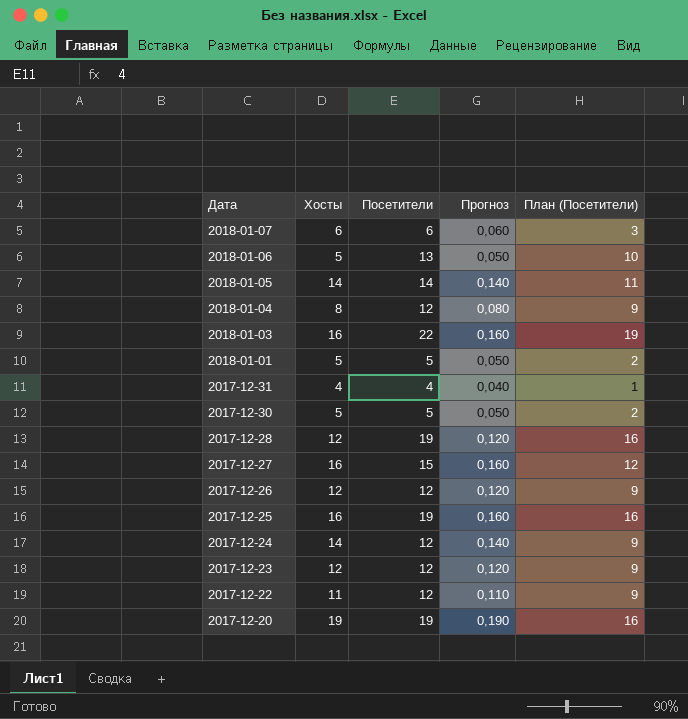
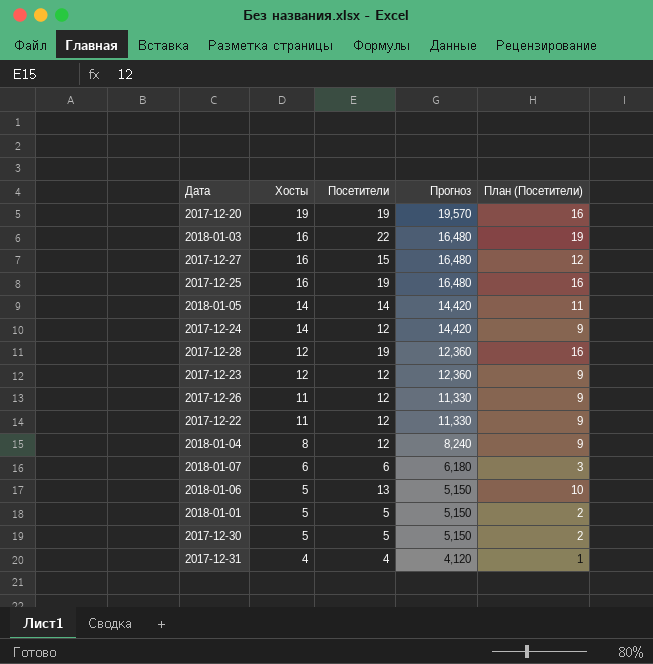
row order: Дата descending -> Хосты descending
column Прогноз | formula: [Хосты] * 0,01 -> [Хосты] * 1,03
2017-12-26 | Хосты: 12 -> 11

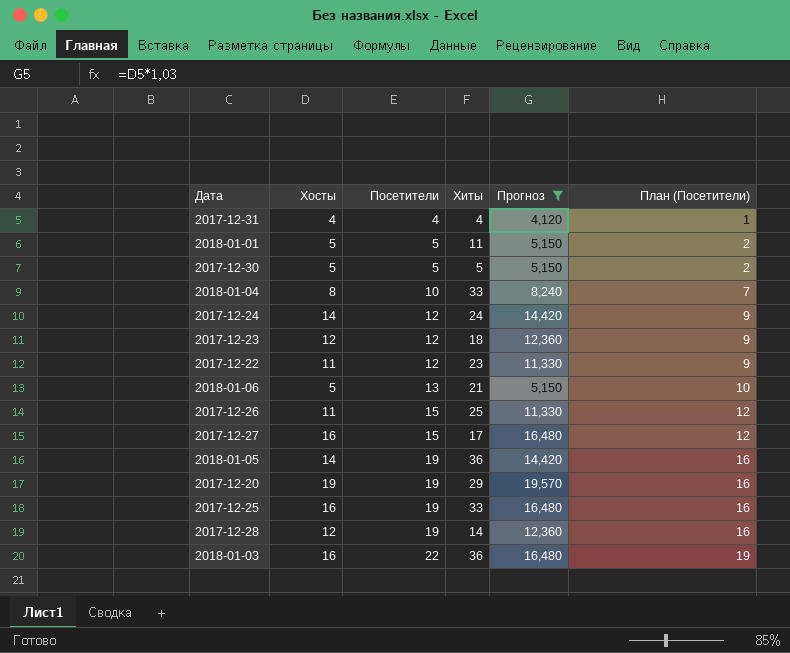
filter: none -> Прогноз != 6,180
row order: Хосты descending -> Посетители ascending
column Хиты | position: none -> 4
2018-01-04 | Посетители: 12 -> 10
2018-01-04 | План (Посетители): 9 -> 7
2017-12-26 | Посетители: 12 -> 15
2017-12-26 | План (Посетители): 9 -> 12
2018-01-05 | Посетители: 14 -> 19
2018-01-05 | План (Посетители): 11 -> 16

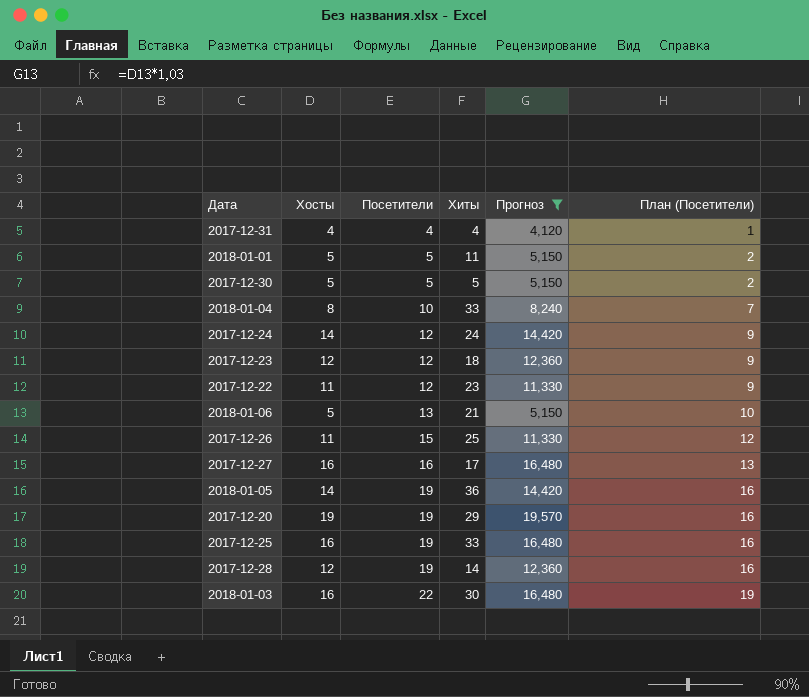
2017-12-27 | Посетители: 15 -> 16
2017-12-27 | План (Посетители): 12 -> 13
2018-01-03 | Хиты: 36 -> 30

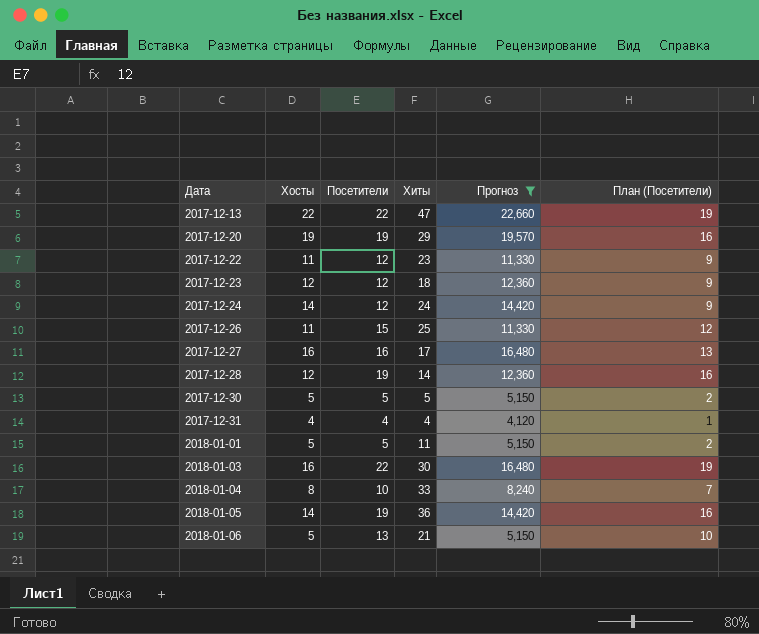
row order: Посетители ascending -> Дата ascending
row 2017-12-25: 16 | 19 | 33 | 16,480 | 16 -> none
row 2017-12-13: none -> 22 | 22 | 47 | 22,660 | 19

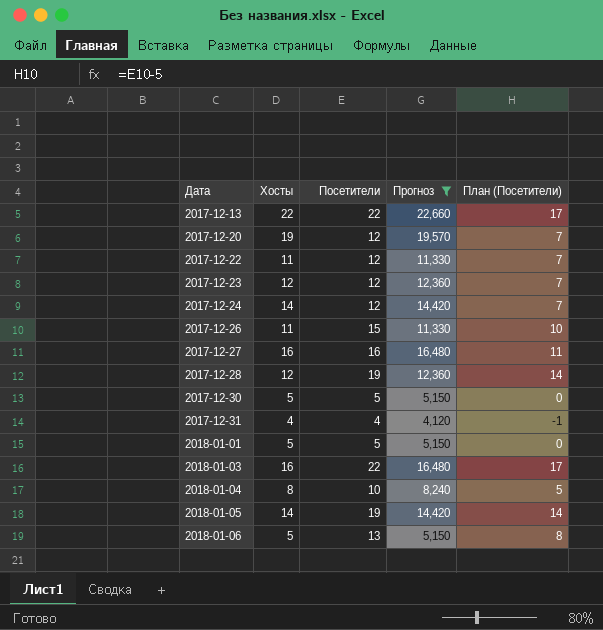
column Хиты | position: 4 -> none
column План (Посетители) | formula: [Посетители] - 3 -> [Посетители] - 5
2017-12-20 | Посетители: 19 -> 12

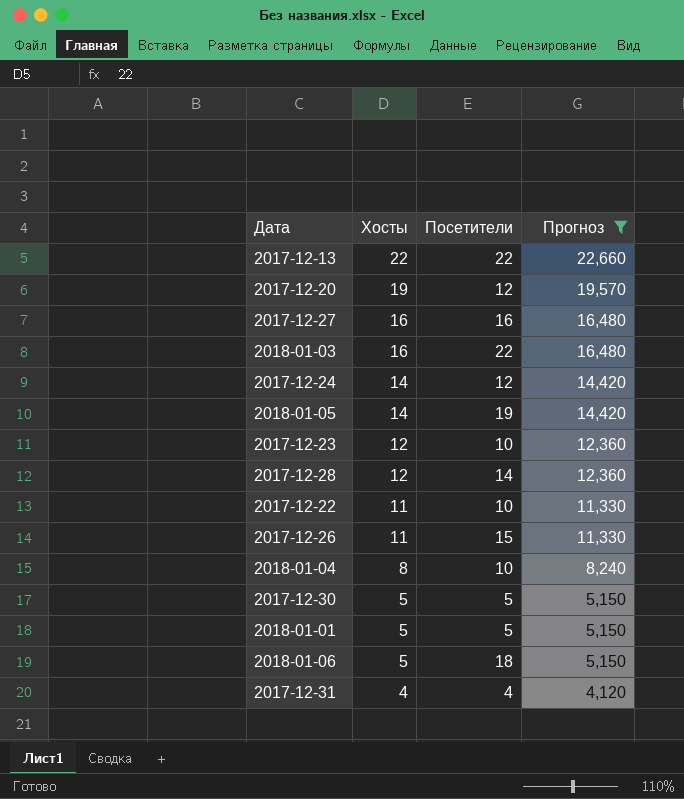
row order: Дата ascending -> Хосты descending
column План (Посетители) | formula: [Посетители] - 5 -> none
2017-12-23 | Посетители: 12 -> 10
2017-12-28 | Посетители: 19 -> 14
2017-12-22 | Посетители: 12 -> 10
2018-01-06 | Посетители: 13 -> 18

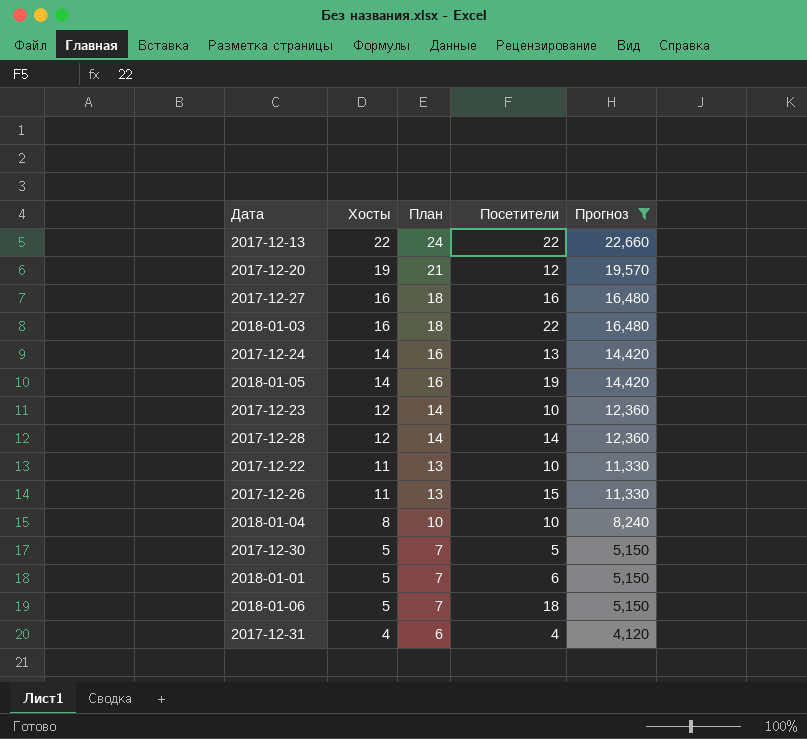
column План | formula: none -> [Хосты] + 2
2017-12-24 | Посетители: 12 -> 13
2018-01-01 | Посетители: 5 -> 6

